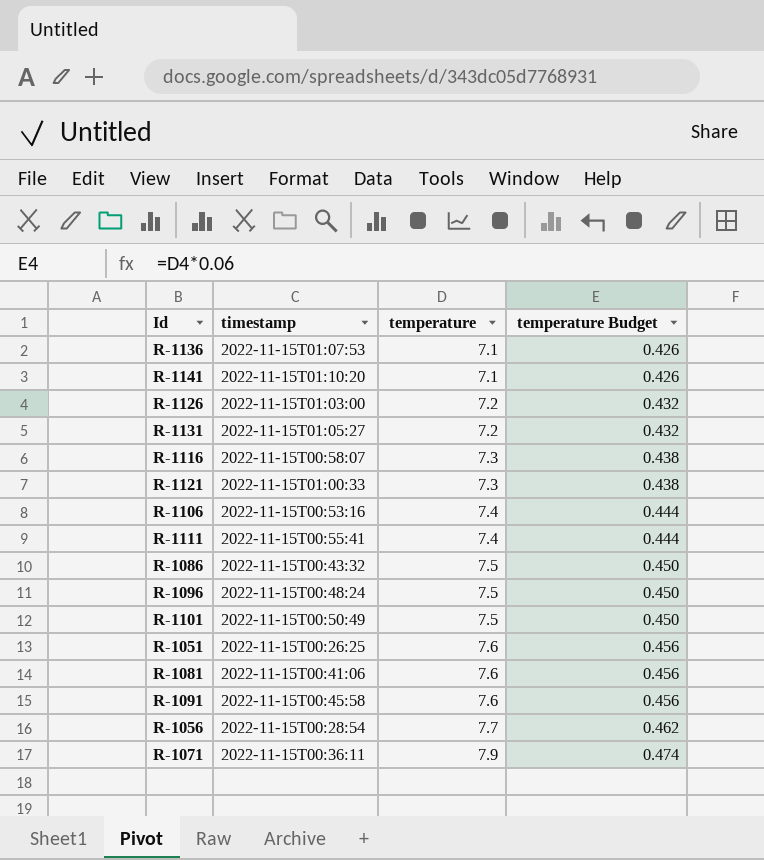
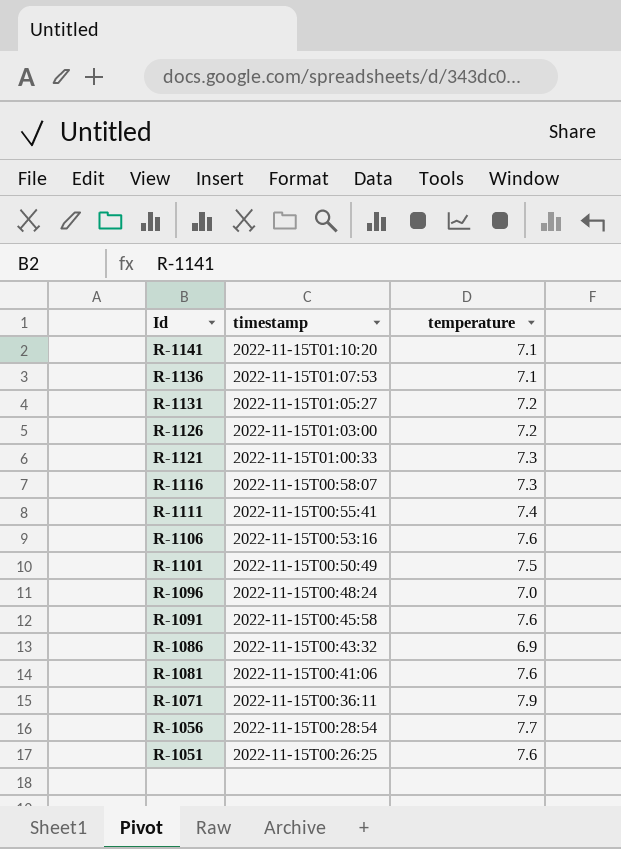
row order: temperature ascending -> Id descending
column temperature Budget | formula: [temperature] * 0.06 -> none
R-1106 | temperature: 7.4 -> 7.6
R-1096 | temperature: 7.5 -> 7.0
R-1086 | temperature: 7.5 -> 6.9

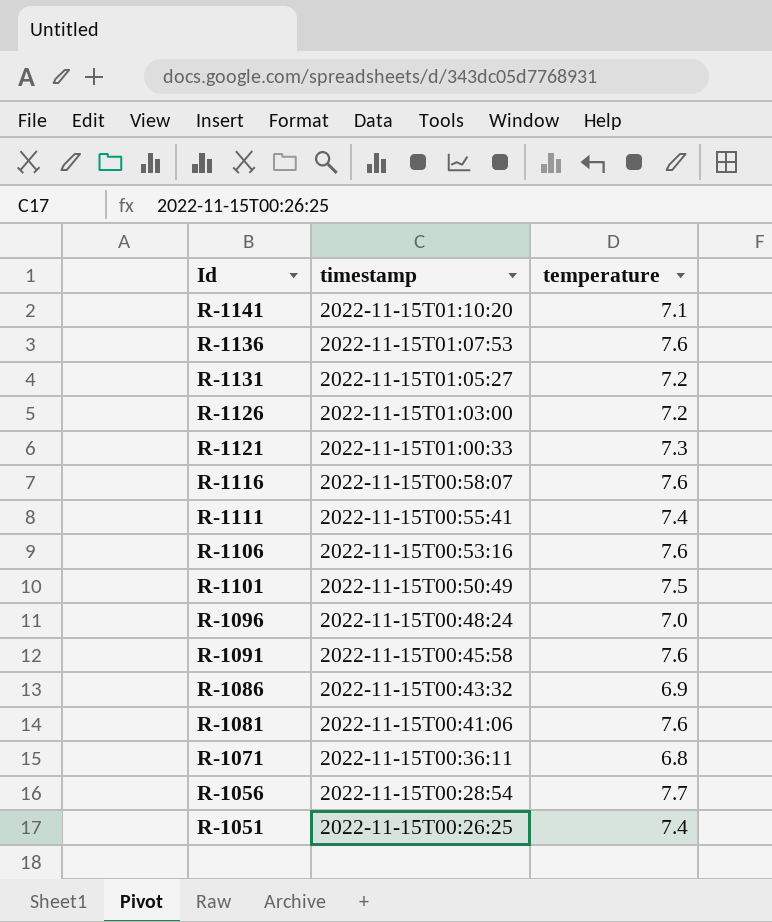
R-1136 | temperature: 7.1 -> 7.6
R-1116 | temperature: 7.3 -> 7.6
R-1071 | temperature: 7.9 -> 6.8
R-1051 | temperature: 7.6 -> 7.4

